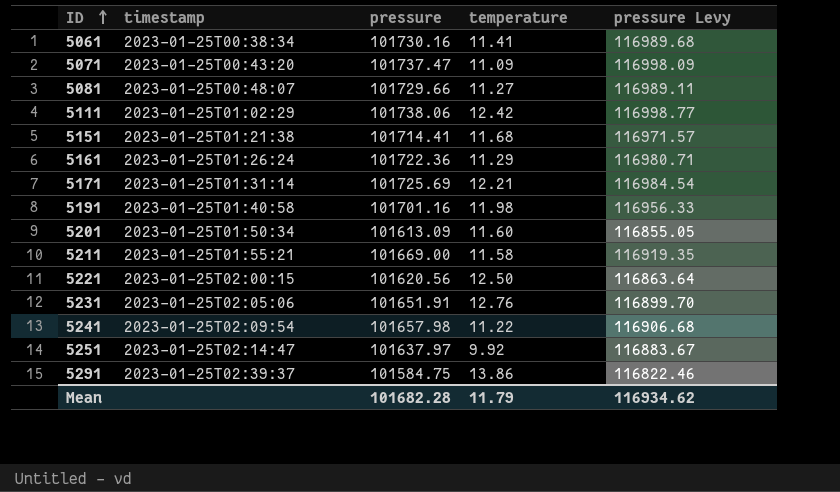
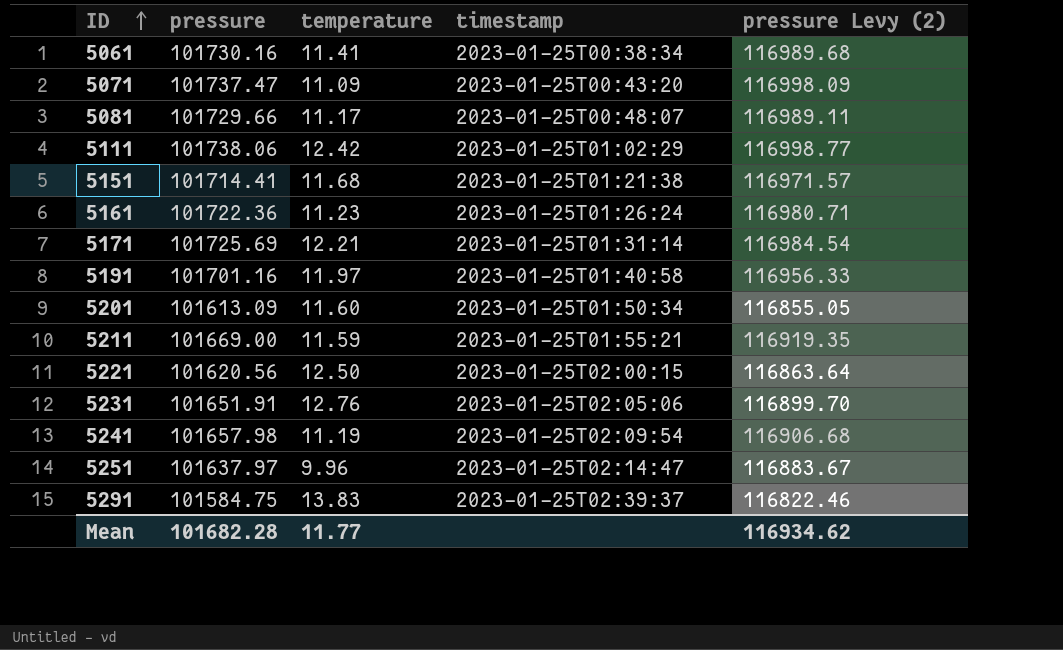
column timestamp | position: 2 -> 4
column name: pressure Levy -> pressure Levy (2)
5081 | temperature: 11.27 -> 11.17
5161 | temperature: 11.29 -> 11.23
5191 | temperature: 11.98 -> 11.97
5211 | temperature: 11.58 -> 11.59
5241 | temperature: 11.22 -> 11.19
5251 | temperature: 9.92 -> 9.96
5291 | temperature: 13.86 -> 13.83
Mean | temperature: 11.79 -> 11.77

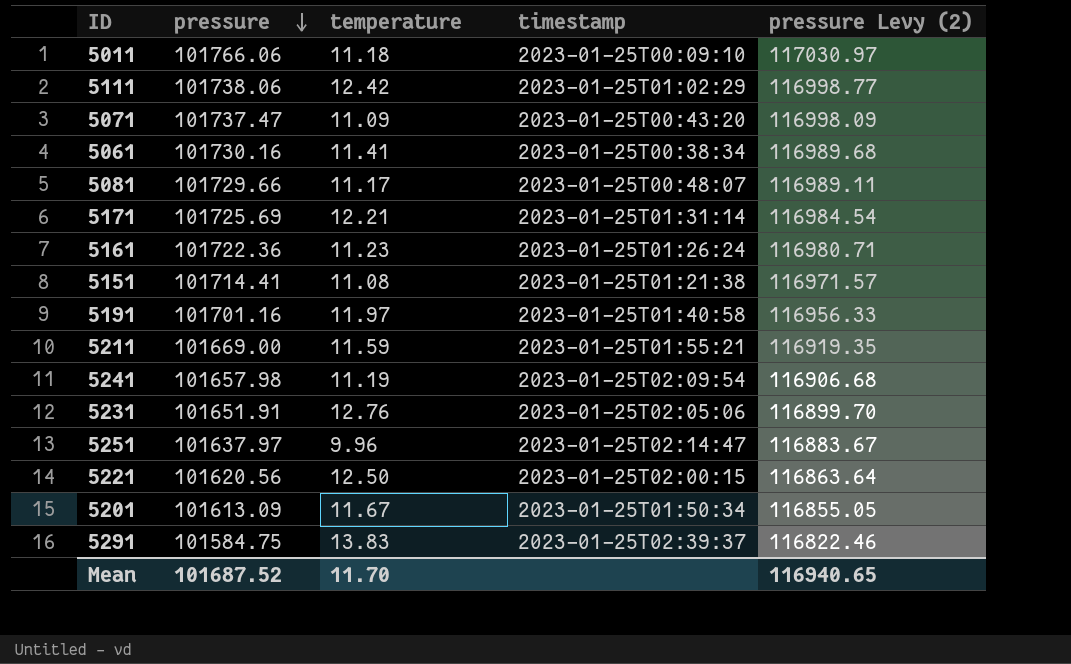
row order: ID ascending -> pressure descending
row 5011: none -> 101766.06 | 11.18 | 2023-01-25T00:09:10 | 117030.97
5151 | temperature: 11.68 -> 11.08
5201 | temperature: 11.60 -> 11.67
Mean | pressure: 101682.28 -> 101687.52
Mean | temperature: 11.77 -> 11.70
Mean | pressure Levy (2): 116934.62 -> 116940.65

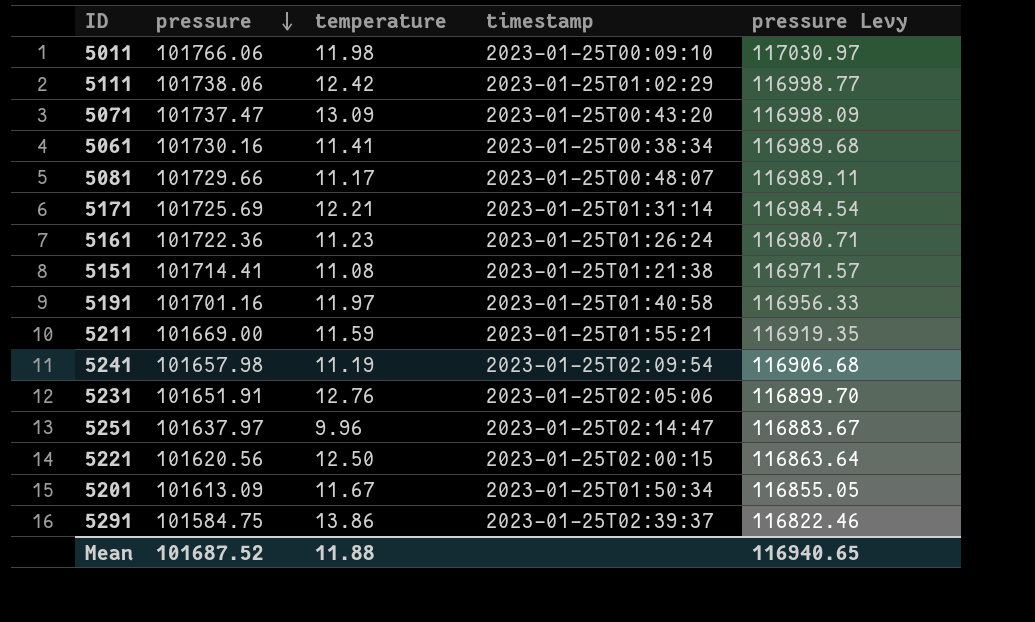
column name: pressure Levy (2) -> pressure Levy
5011 | temperature: 11.18 -> 11.98
5071 | temperature: 11.09 -> 13.09
5291 | temperature: 13.83 -> 13.86
Mean | temperature: 11.70 -> 11.88

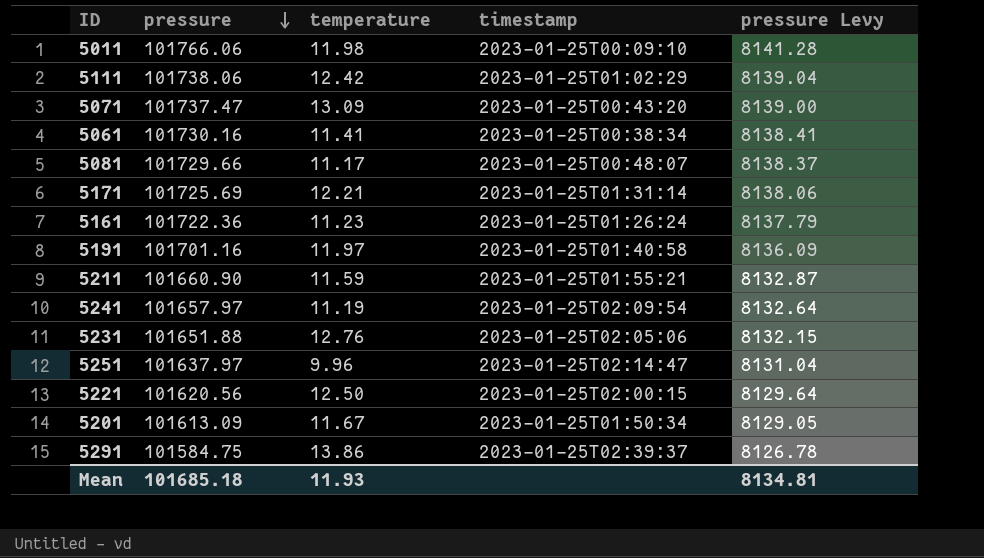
column pressure Levy | formula: [pressure] * 1.15 -> [pressure] * 0.08
row 5151: 101714.41 | 11.08 | 2023-01-25T01:21:38 | 116971.57 -> none
5211 | pressure: 101669.00 -> 101660.90
5241 | pressure: 101657.98 -> 101657.97
5231 | pressure: 101651.91 -> 101651.88
Mean | pressure: 101687.52 -> 101685.18
Mean | temperature: 11.88 -> 11.93
Mean | pressure Levy: 116940.65 -> 8134.81

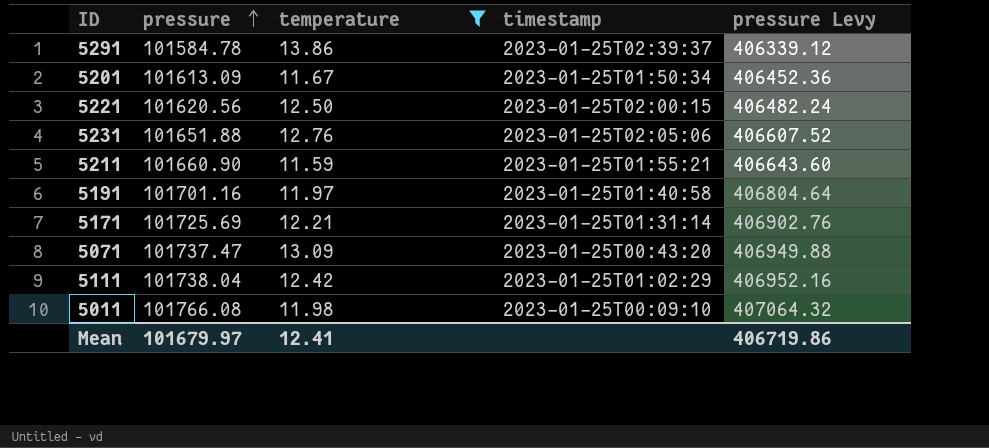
filter: none -> temperature >= 11.59
row order: pressure descending -> pressure ascending
column pressure Levy | formula: [pressure] * 0.08 -> [pressure] * 4
5291 | pressure: 101584.75 -> 101584.78
5111 | pressure: 101738.06 -> 101738.04
5011 | pressure: 101766.06 -> 101766.08
Mean | pressure: 101685.18 -> 101679.97
Mean | temperature: 11.93 -> 12.41
Mean | pressure Levy: 8134.81 -> 406719.86

